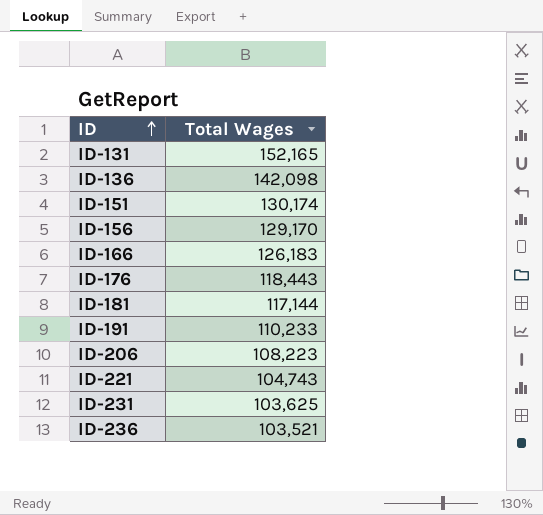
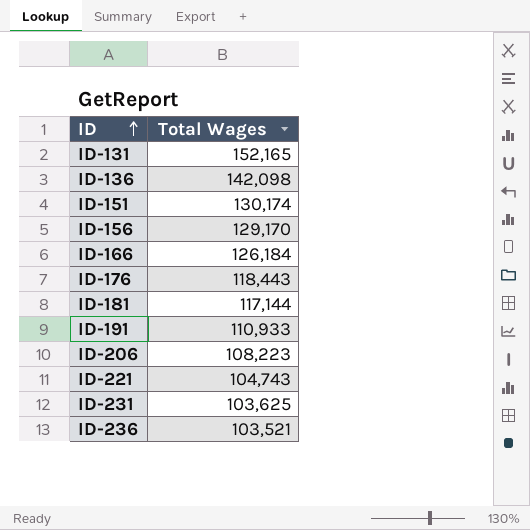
ID-166 | Total Wages: 126,183 -> 126,184
ID-191 | Total Wages: 110,233 -> 110,933

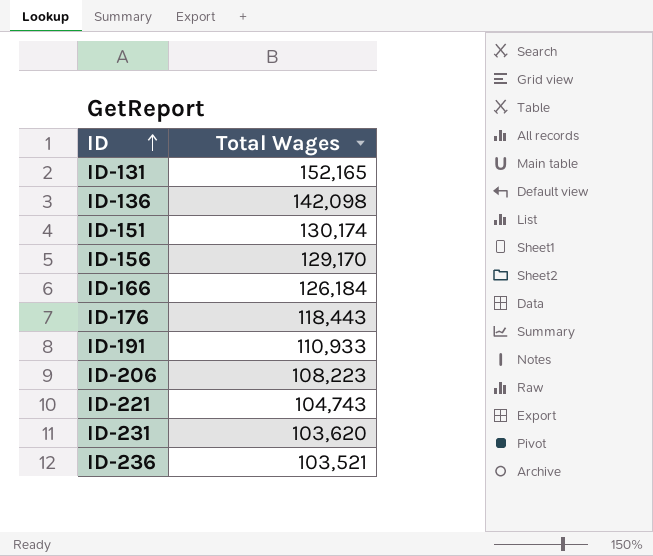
row ID-181: 117,144 -> none
ID-231 | Total Wages: 103,625 -> 103,620

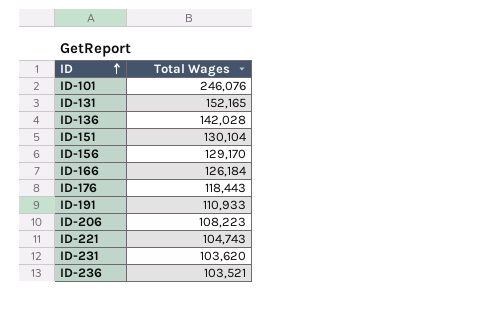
row ID-101: none -> 246,076
ID-136 | Total Wages: 142,098 -> 142,028
ID-151 | Total Wages: 130,174 -> 130,104

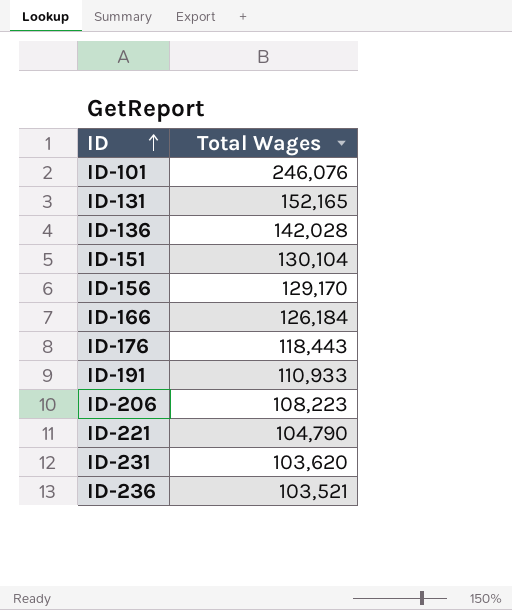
ID-221 | Total Wages: 104,743 -> 104,790

